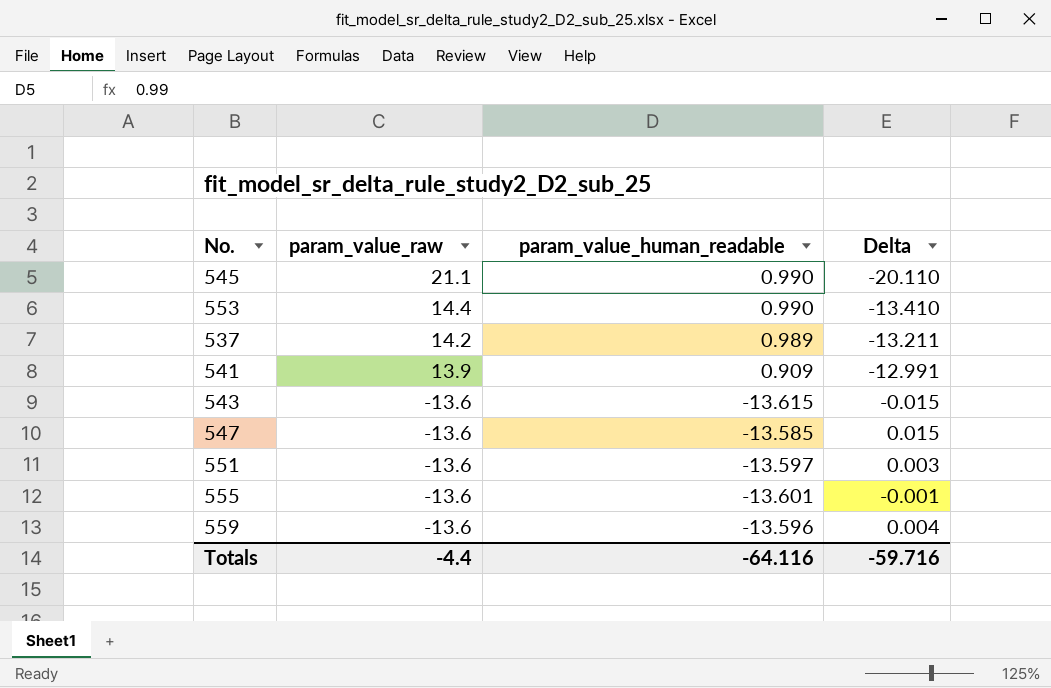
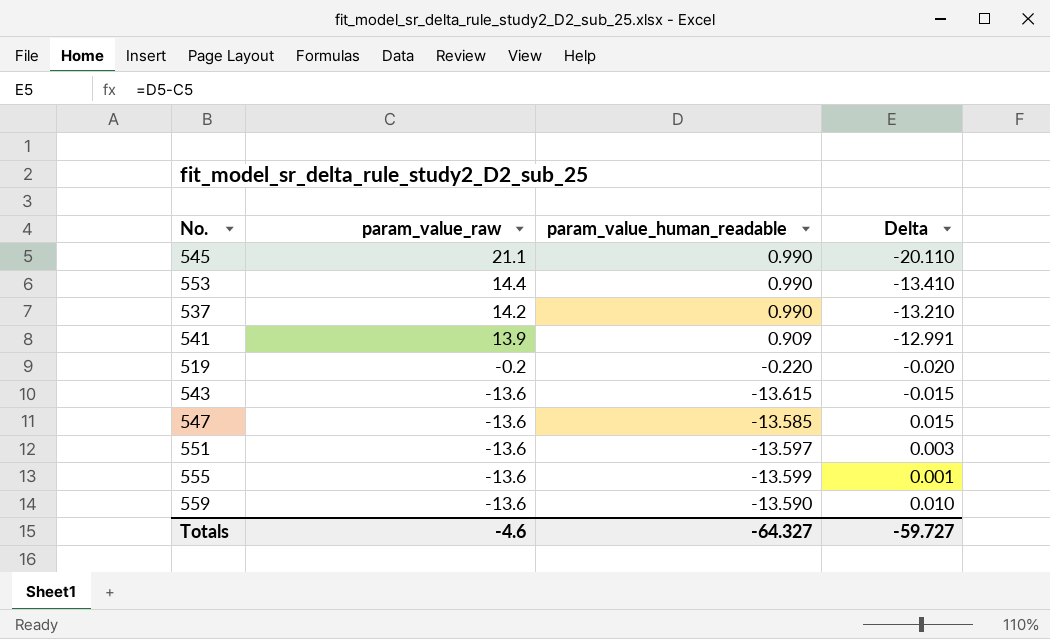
537 | param_value_human_readable: 0.989 -> 0.990
537 | Delta: -13.211 -> -13.210
row 519: none -> -0.2 | -0.220 | -0.020
555 | param_value_human_readable: -13.601 -> -13.599
555 | Delta: -0.001 -> 0.001
559 | param_value_human_readable: -13.596 -> -13.590
559 | Delta: 0.004 -> 0.010
Totals | param_value_raw: -4.4 -> -4.6
Totals | param_value_human_readable: -64.116 -> -64.327
Totals | Delta: -59.716 -> -59.727

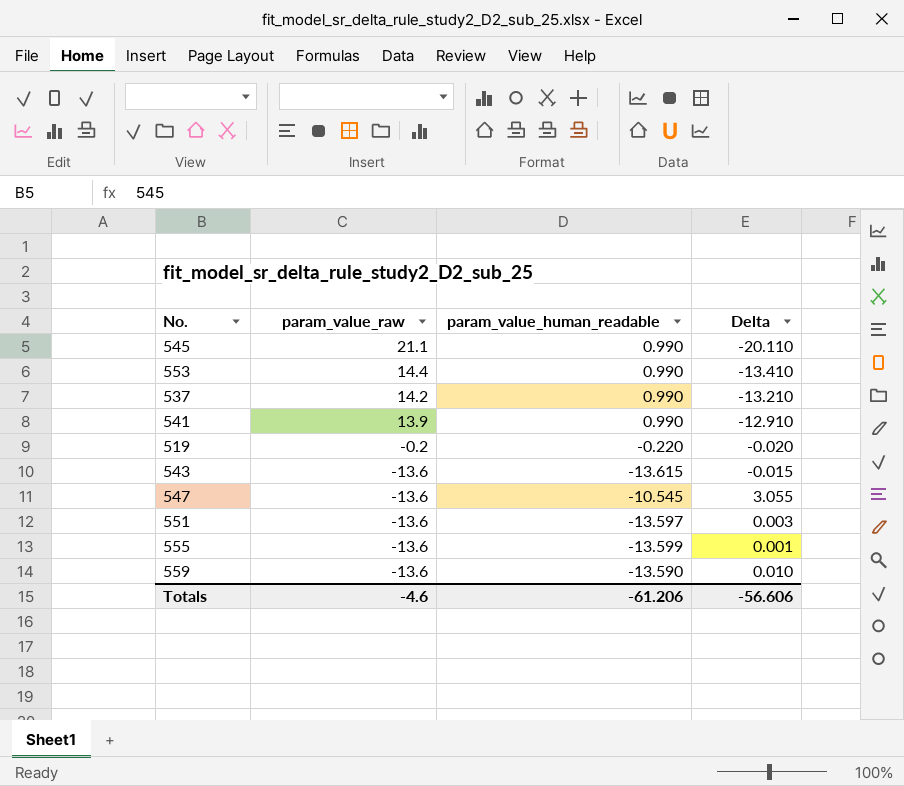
541 | param_value_human_readable: 0.909 -> 0.990
541 | Delta: -12.991 -> -12.910
547 | param_value_human_readable: -13.585 -> -10.545
547 | Delta: 0.015 -> 3.055
Totals | param_value_human_readable: -64.327 -> -61.206
Totals | Delta: -59.727 -> -56.606

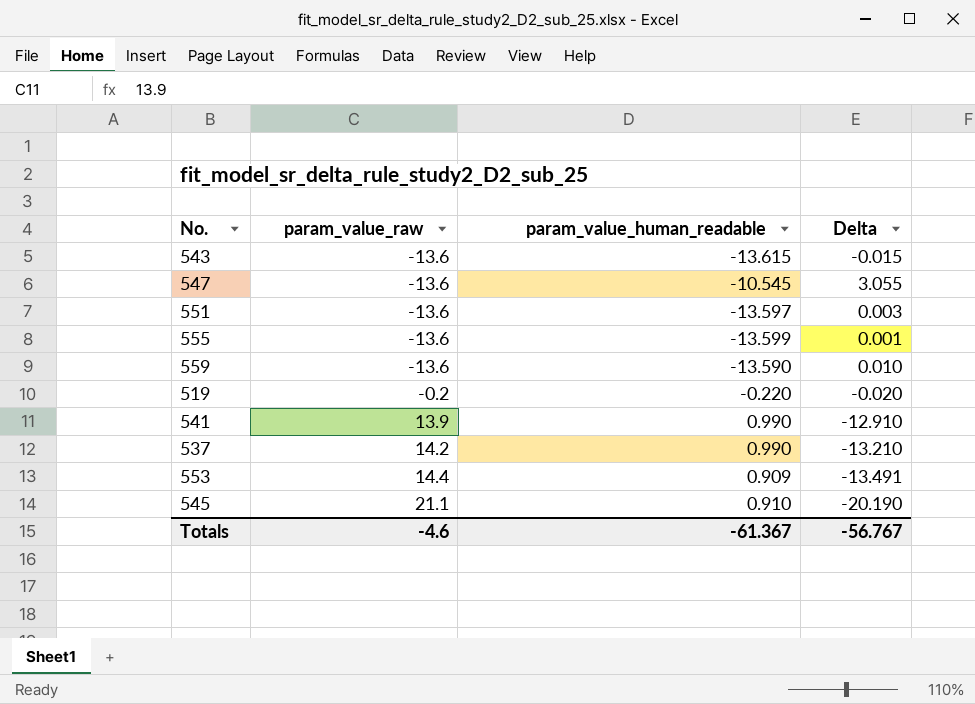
row order: param_value_raw descending -> param_value_raw ascending
553 | param_value_human_readable: 0.990 -> 0.909
553 | Delta: -13.410 -> -13.491
545 | param_value_human_readable: 0.990 -> 0.910
545 | Delta: -20.110 -> -20.190
Totals | param_value_human_readable: -61.206 -> -61.367
Totals | Delta: -56.606 -> -56.767

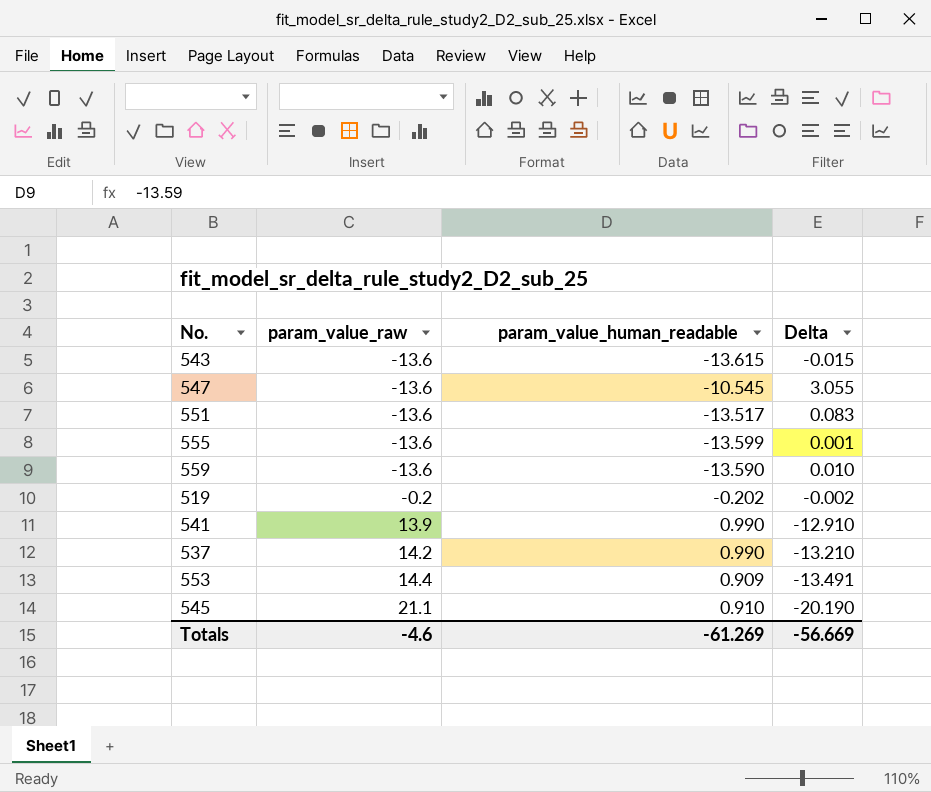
551 | param_value_human_readable: -13.597 -> -13.517
551 | Delta: 0.003 -> 0.083
519 | param_value_human_readable: -0.220 -> -0.202
519 | Delta: -0.020 -> -0.002
Totals | param_value_human_readable: -61.367 -> -61.269
Totals | Delta: -56.767 -> -56.669

